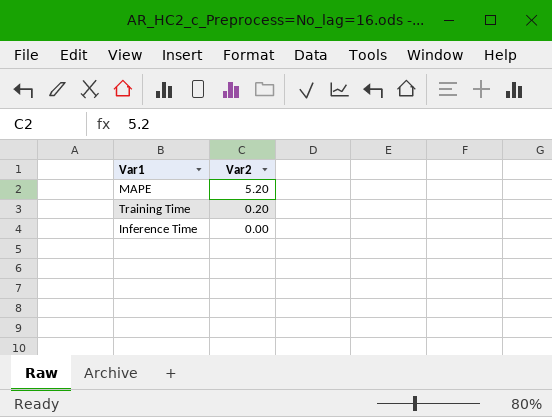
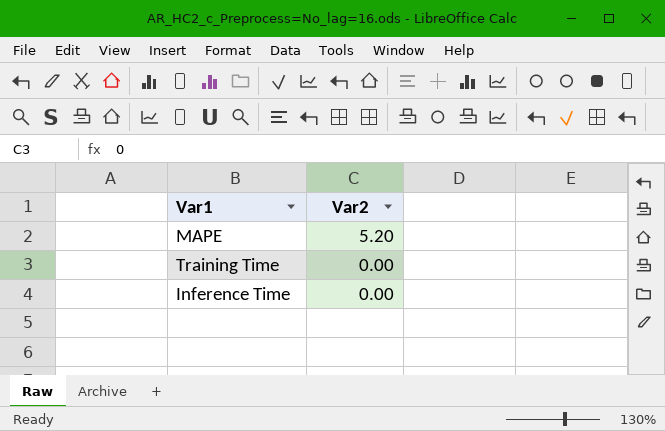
Training Time | Var2: 0.20 -> 0.00

